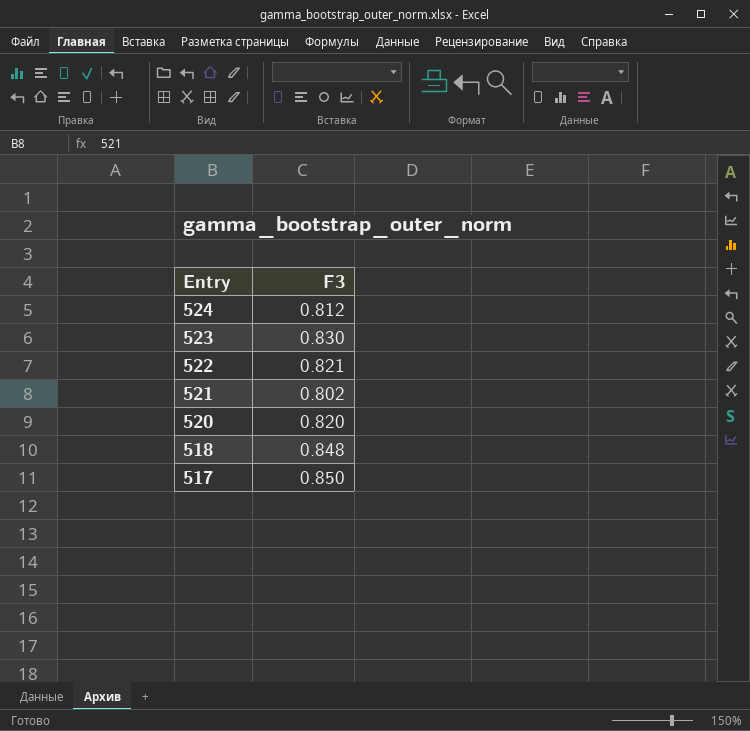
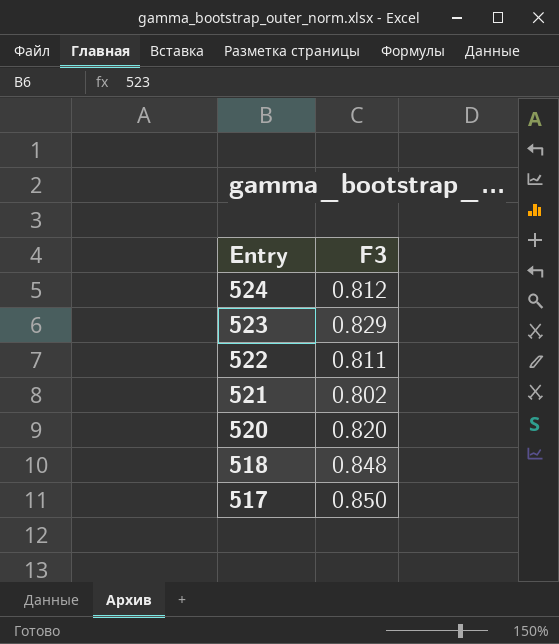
523 | F3: 0.830 -> 0.829
522 | F3: 0.821 -> 0.811

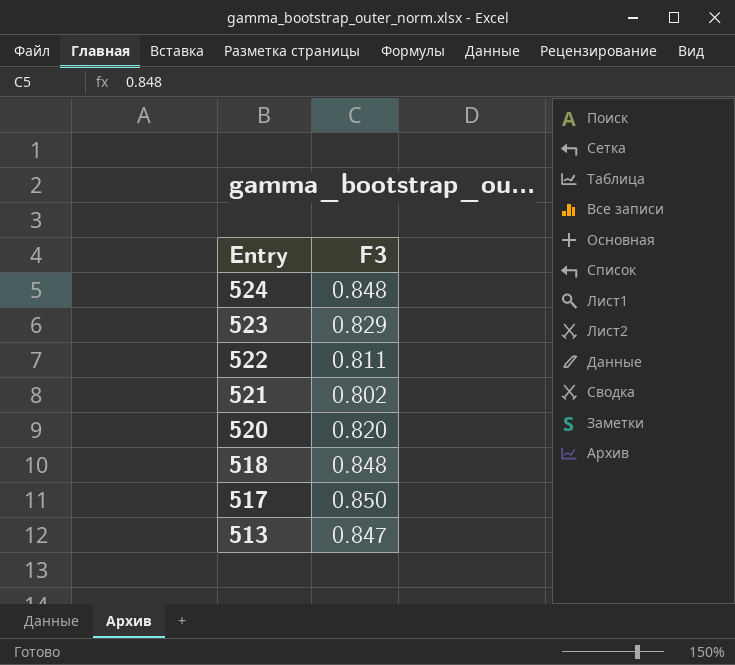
524 | F3: 0.812 -> 0.848
row 513: none -> 0.847

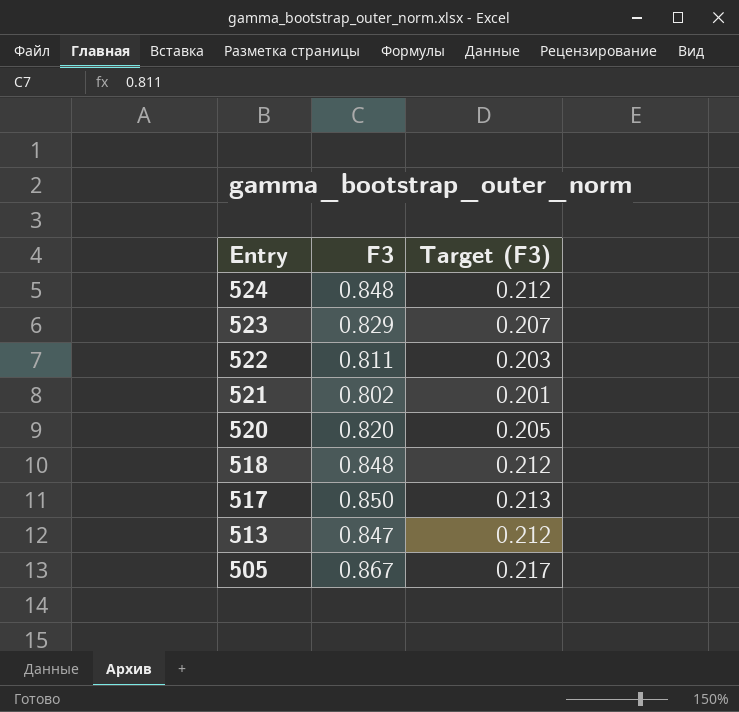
column Target (F3) | formula: none -> [F3] * 0.25
row 505: none -> 0.867 | 0.217

